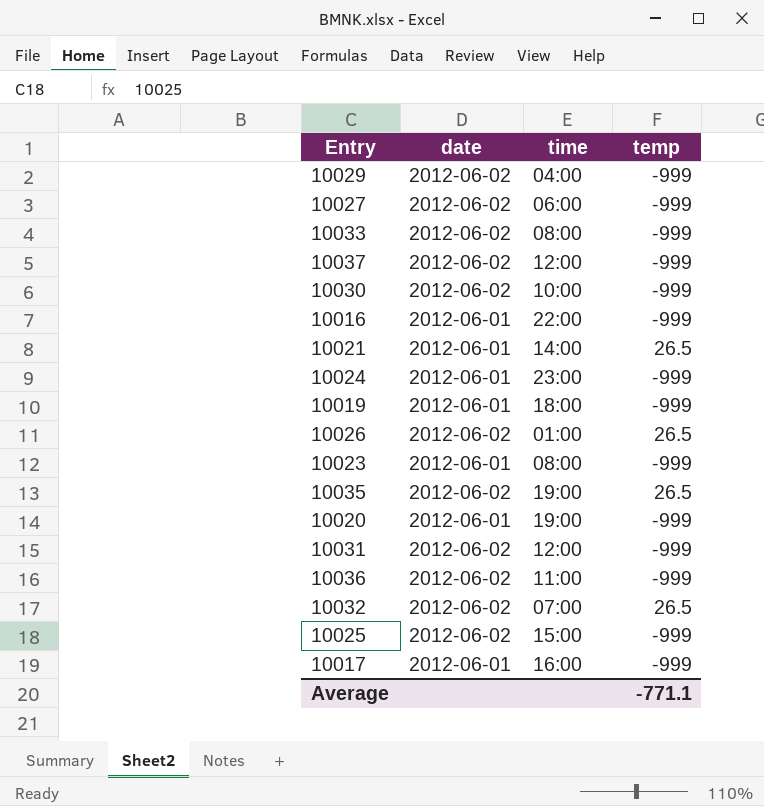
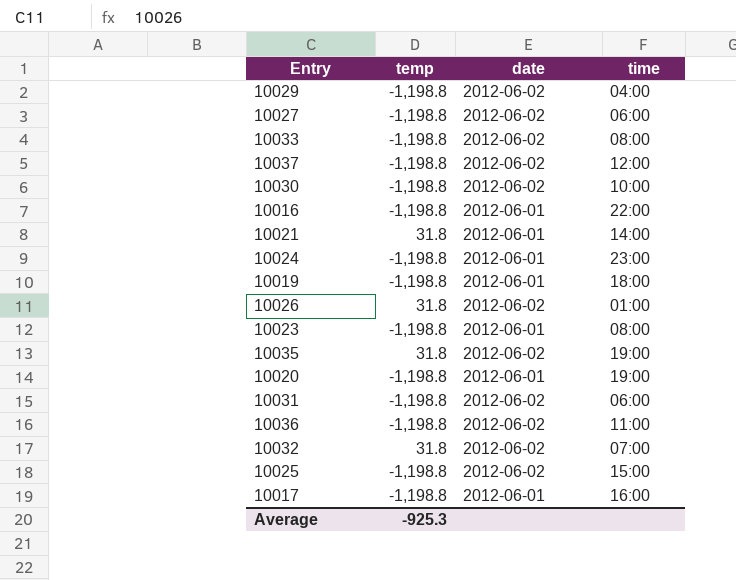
column temp | position: 4 -> 2
10029 | temp: -999 -> -1,198.8
10027 | temp: -999 -> -1,198.8
10033 | temp: -999 -> -1,198.8
10037 | temp: -999 -> -1,198.8
10030 | temp: -999 -> -1,198.8
10016 | temp: -999 -> -1,198.8
10021 | temp: 26.5 -> 31.8
10024 | temp: -999 -> -1,198.8
10019 | temp: -999 -> -1,198.8
10026 | temp: 26.5 -> 31.8
10023 | temp: -999 -> -1,198.8
10035 | temp: 26.5 -> 31.8
10020 | temp: -999 -> -1,198.8
10031 | temp: -999 -> -1,198.8
10031 | time: 12:00 -> 06:00
10036 | temp: -999 -> -1,198.8
10032 | temp: 26.5 -> 31.8
10025 | temp: -999 -> -1,198.8
10017 | temp: -999 -> -1,198.8
Average | temp: -771.1 -> -925.3

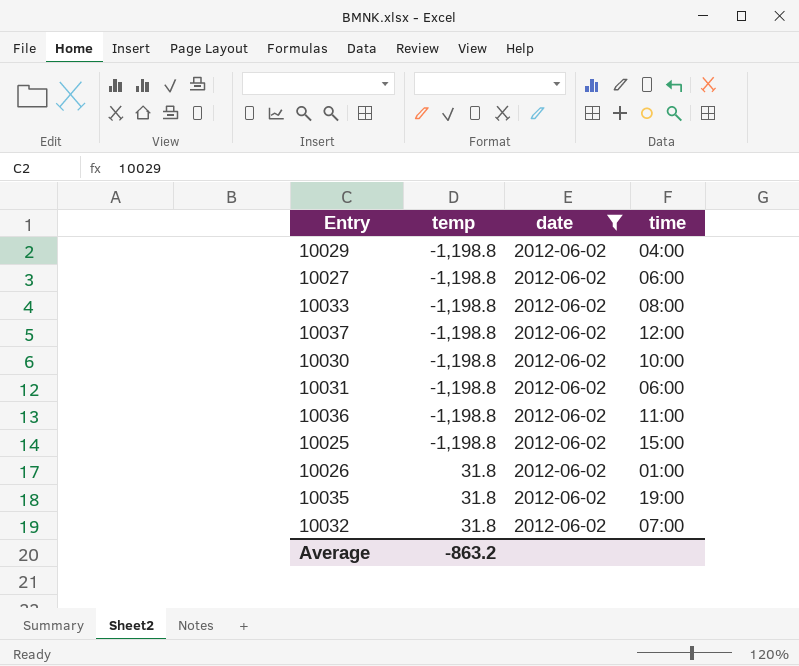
filter: none -> date = 2012-06-02
row order: none -> temp ascending
Average | temp: -925.3 -> -863.2

